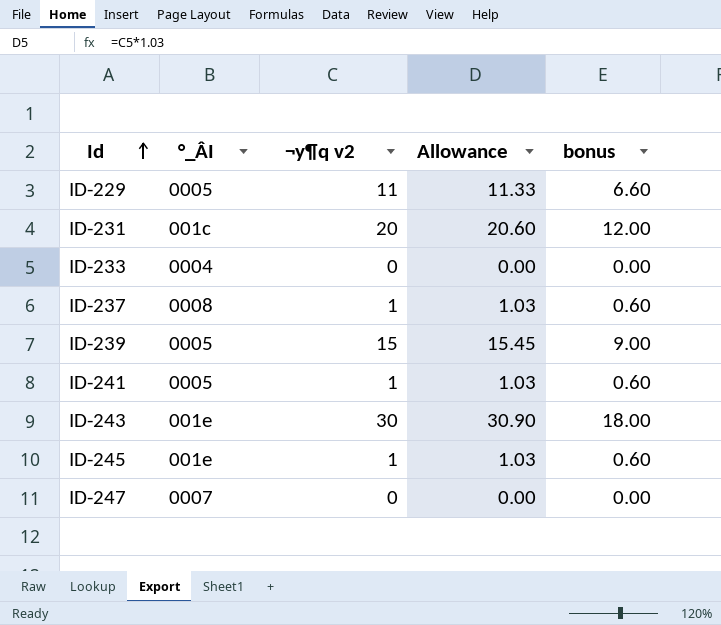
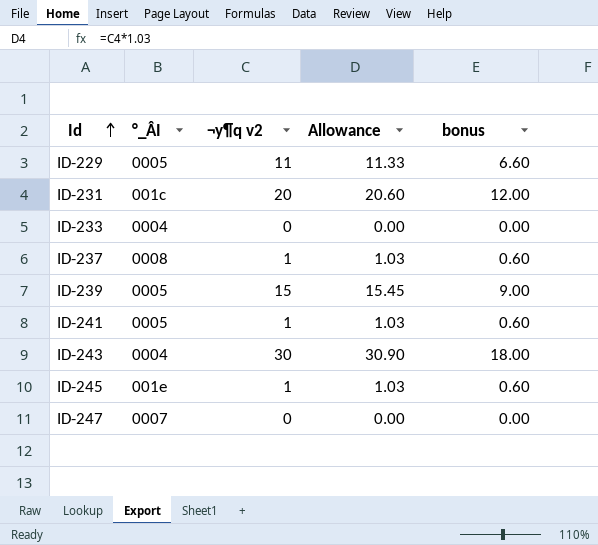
ID-243 | °_ÂI: 001e -> 0004

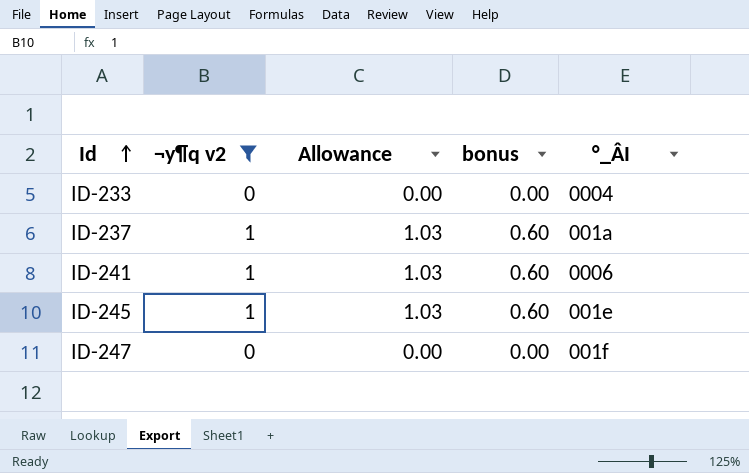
filter: none -> ¬y¶q v2 <= 1
column °_ÂI | position: 2 -> 5
ID-237 | °_ÂI: 0008 -> 001a
ID-241 | °_ÂI: 0005 -> 0006
ID-247 | °_ÂI: 0007 -> 001f

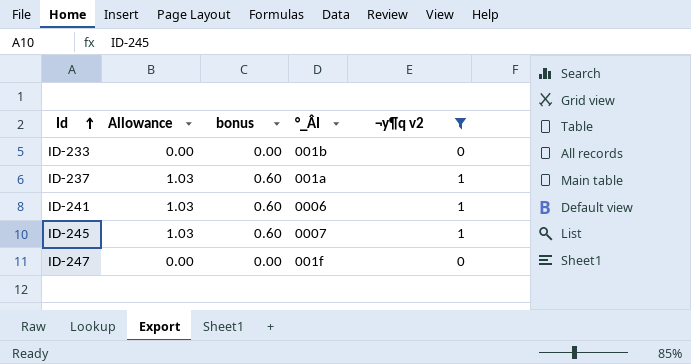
column ¬y¶q v2 | position: 2 -> 5
ID-233 | °_ÂI: 0004 -> 001b
ID-245 | °_ÂI: 001e -> 0007

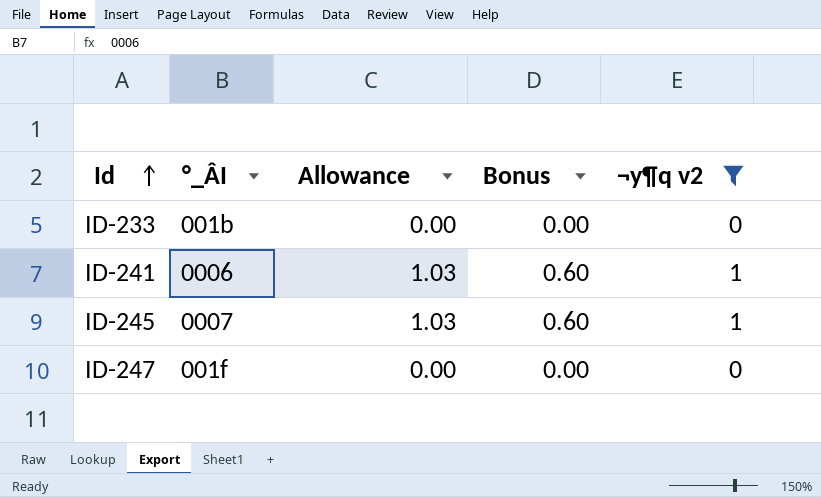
column °_ÂI | position: 4 -> 2
column name: bonus -> Bonus
row ID-237: 1.03 | 0.60 | 001a | 1 -> none

